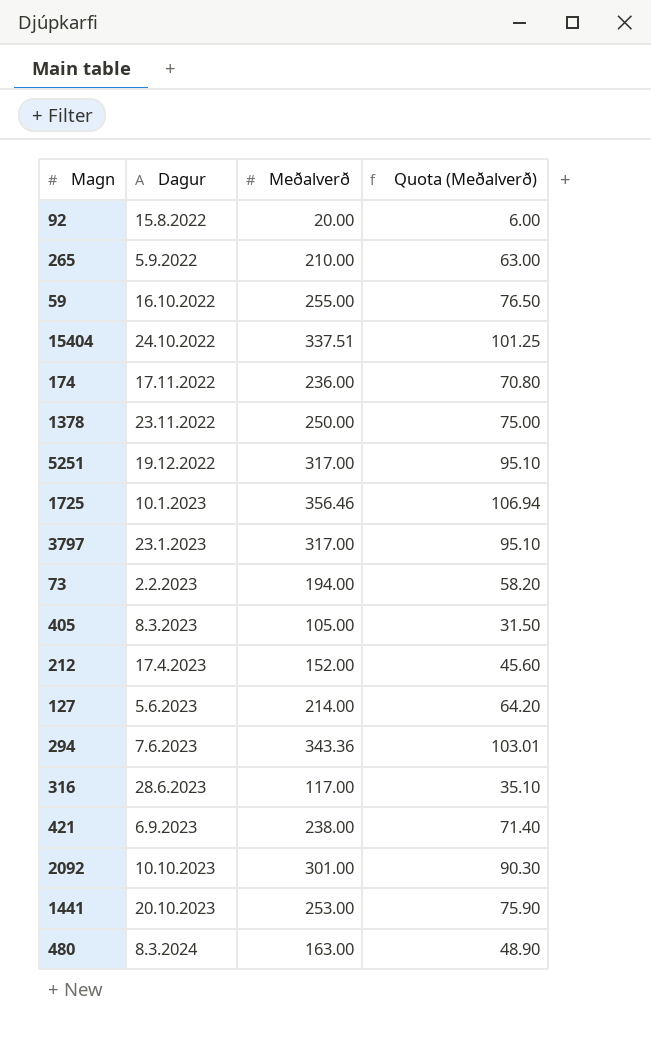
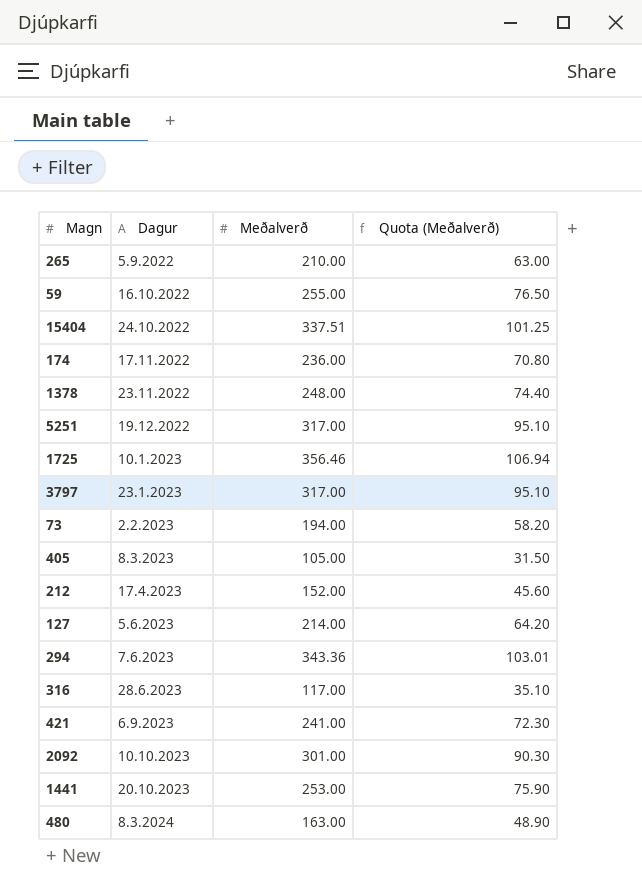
row 92: 15.8.2022 | 20.00 | 6.00 -> none
1378 | Meðalverð: 250.00 -> 248.00
1378 | Quota (Meðalverð): 75.00 -> 74.40
421 | Meðalverð: 238.00 -> 241.00
421 | Quota (Meðalverð): 71.40 -> 72.30

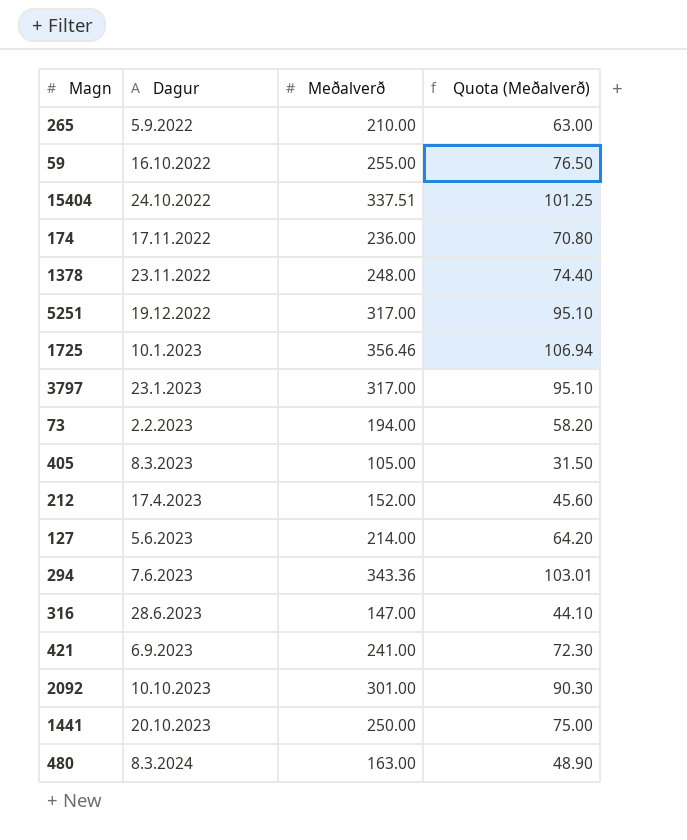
316 | Meðalverð: 117.00 -> 147.00
316 | Quota (Meðalverð): 35.10 -> 44.10
1441 | Meðalverð: 253.00 -> 250.00
1441 | Quota (Meðalverð): 75.90 -> 75.00

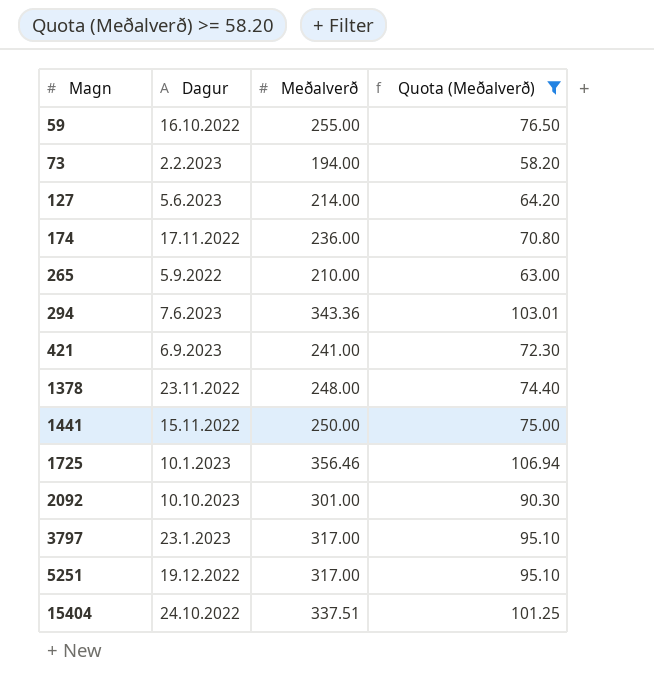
filter: none -> Quota (Meðalverð) >= 58.20
row order: Dagur ascending -> Magn ascending
1441 | Dagur: 20.10.2023 -> 15.11.2022

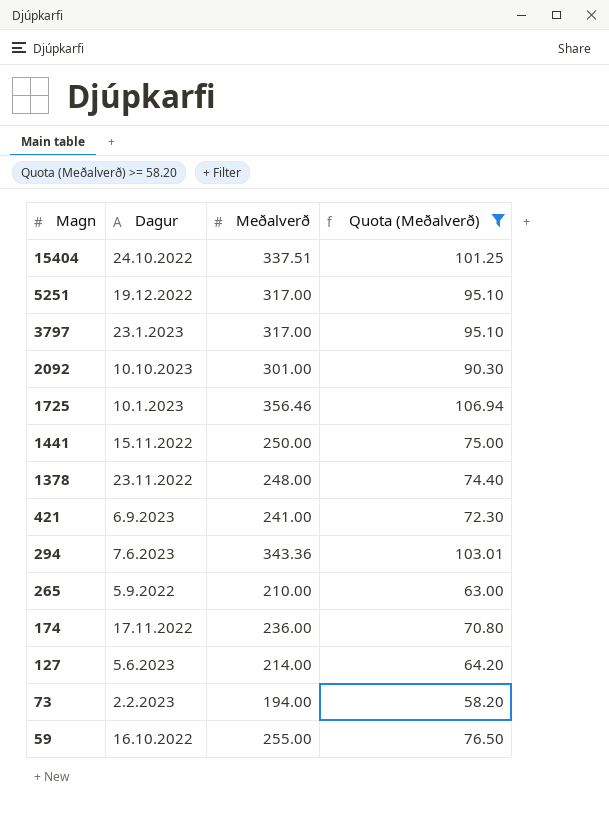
row order: Magn ascending -> Magn descending

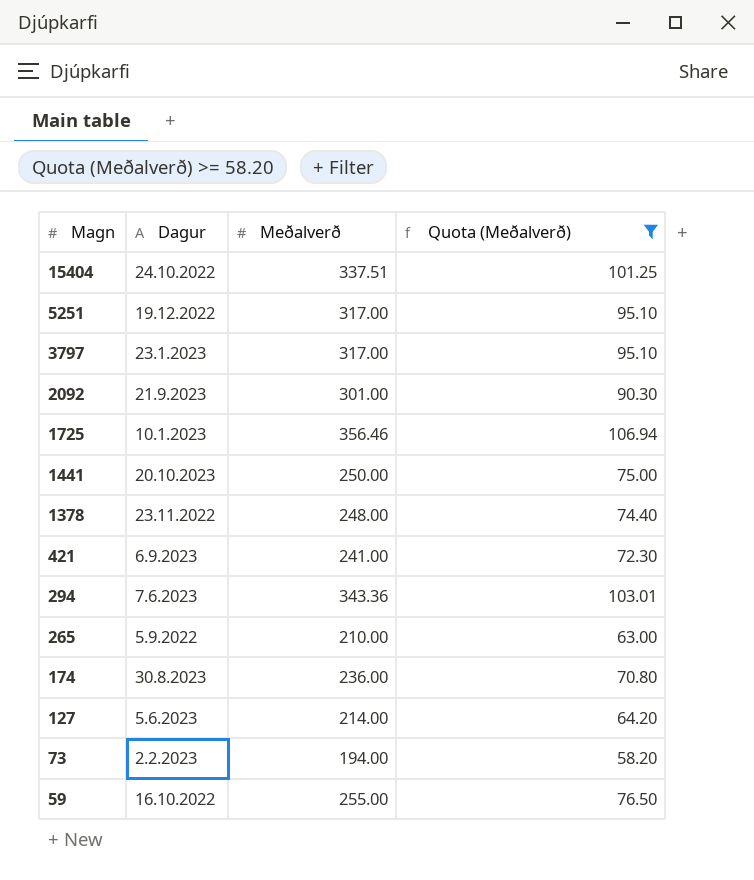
2092 | Dagur: 10.10.2023 -> 21.9.2023
1441 | Dagur: 15.11.2022 -> 20.10.2023
174 | Dagur: 17.11.2022 -> 30.8.2023

